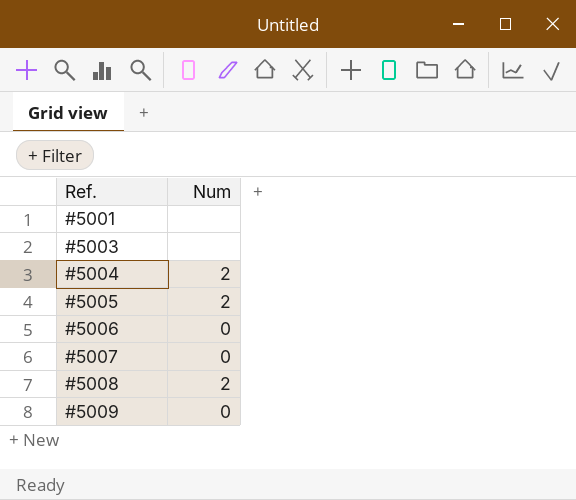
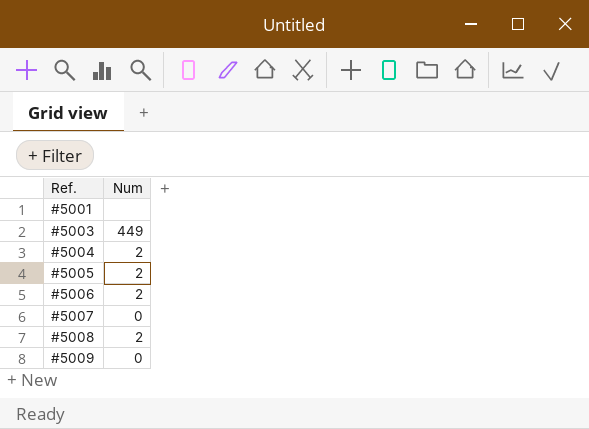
#5003 | Num: none -> 449
#5006 | Num: 0 -> 2

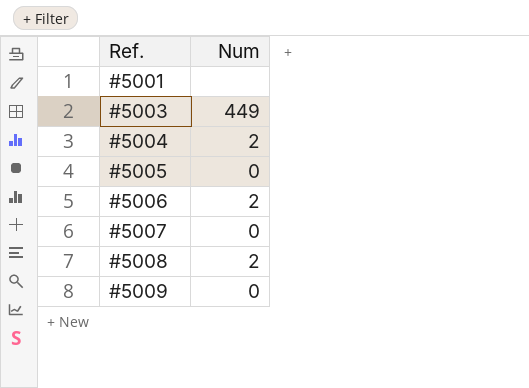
#5005 | Num: 2 -> 0

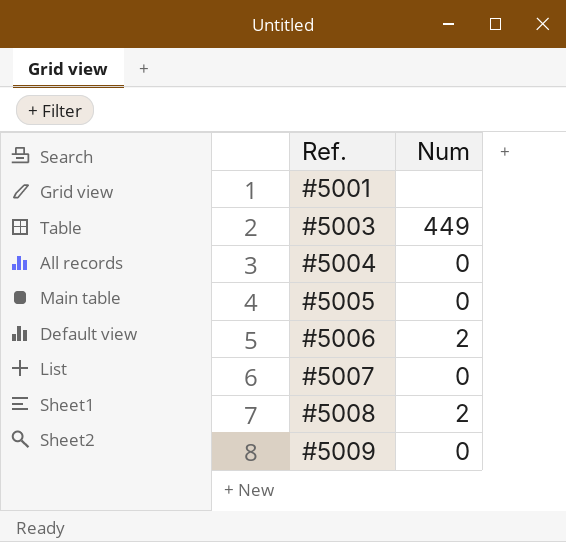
#5004 | Num: 2 -> 0

